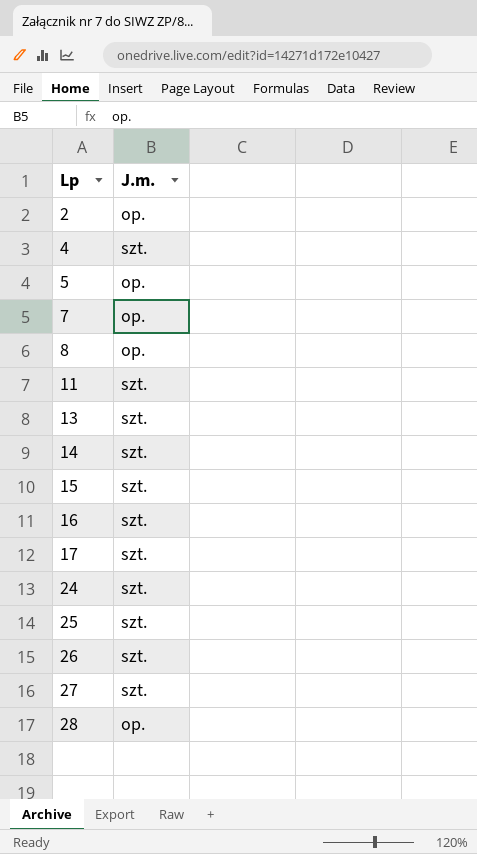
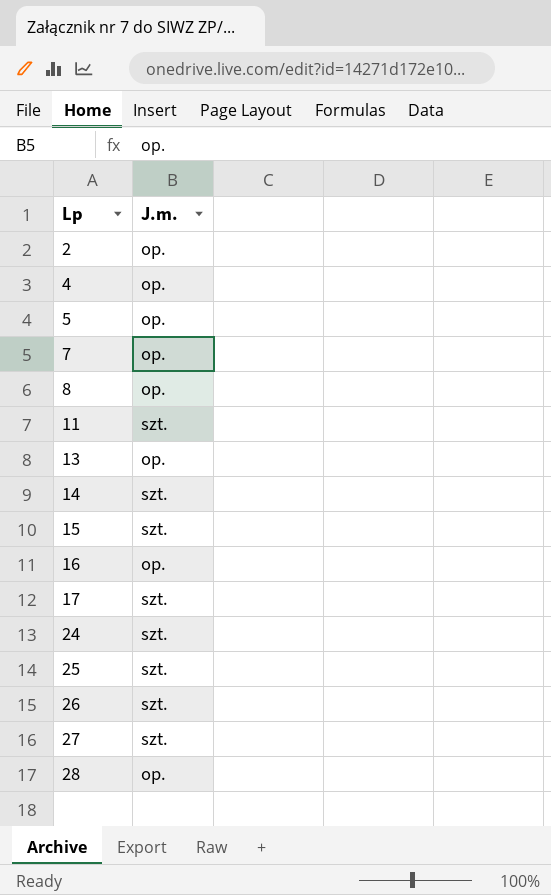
4 | J.m.: szt. -> op.
13 | J.m.: szt. -> op.
16 | J.m.: szt. -> op.

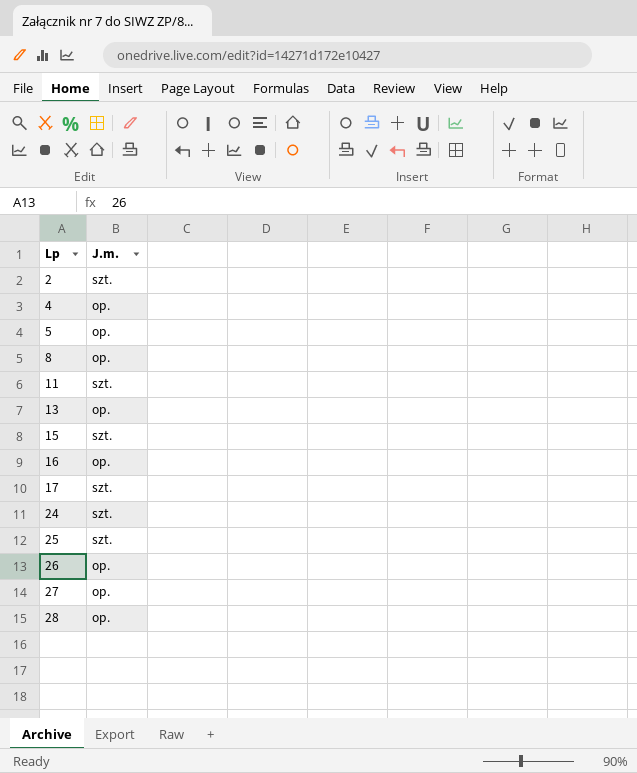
row 7: op. -> none
row 14: szt. -> none
2 | J.m.: op. -> szt.
26 | J.m.: szt. -> op.
27 | J.m.: szt. -> op.

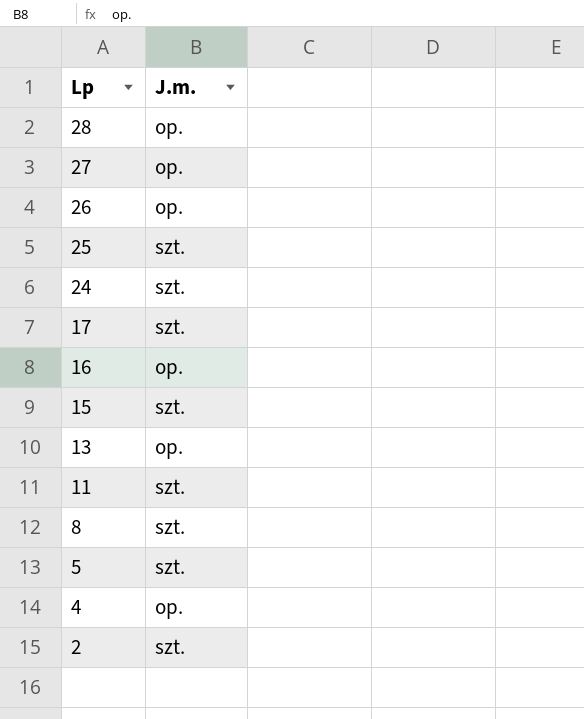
row order: Lp ascending -> Lp descending
8 | J.m.: op. -> szt.
5 | J.m.: op. -> szt.

